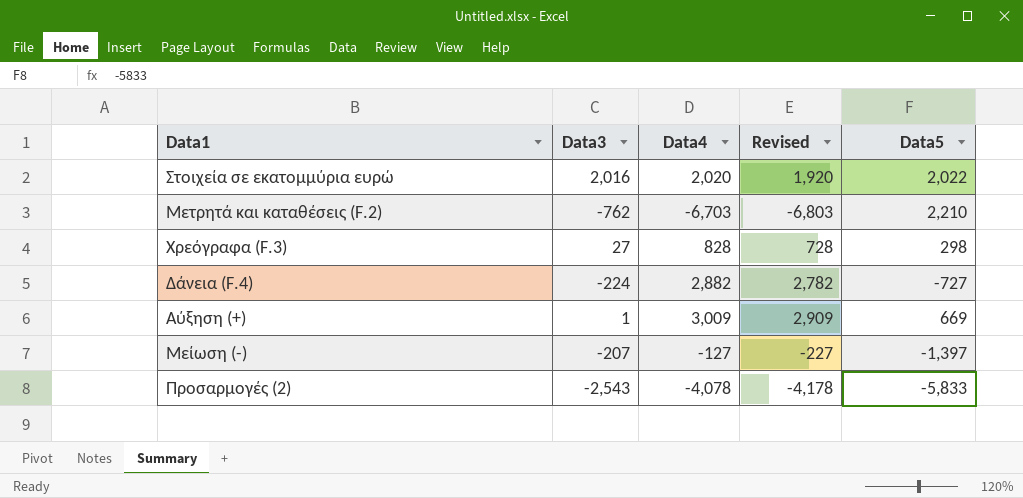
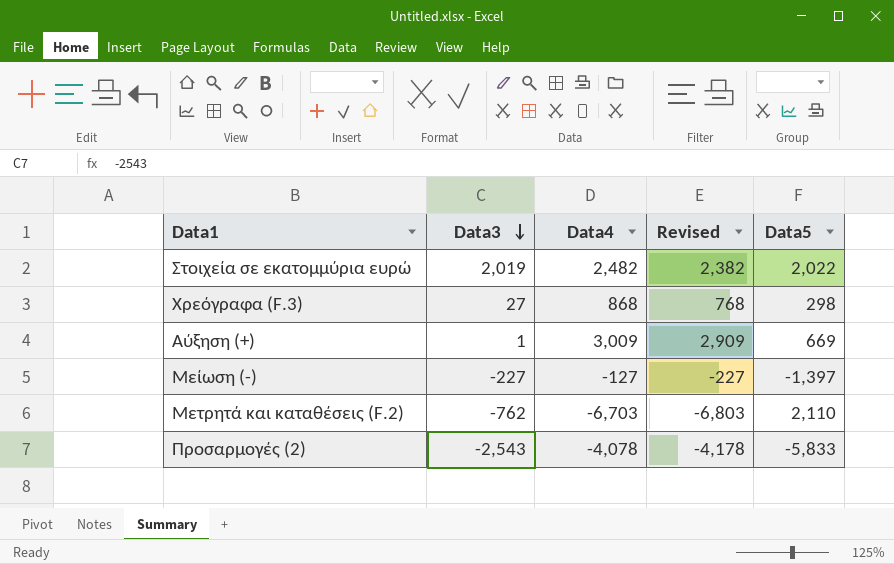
row order: none -> Data3 descending
row Δάνεια (F.4): -224 | 2,882 | 2,782 | -727 -> none
Στοιχεία σε εκατομμύρια ευρώ | Data3: 2,016 -> 2,019
Στοιχεία σε εκατομμύρια ευρώ | Data4: 2,020 -> 2,482
Στοιχεία σε εκατομμύρια ευρώ | Revised: 1,920 -> 2,382
Χρεόγραφα (F.3) | Data4: 828 -> 868
Χρεόγραφα (F.3) | Revised: 728 -> 768
Μείωση (-) | Data3: -207 -> -227
Μετρητά και καταθέσεις (F.2) | Data5: 2,210 -> 2,110

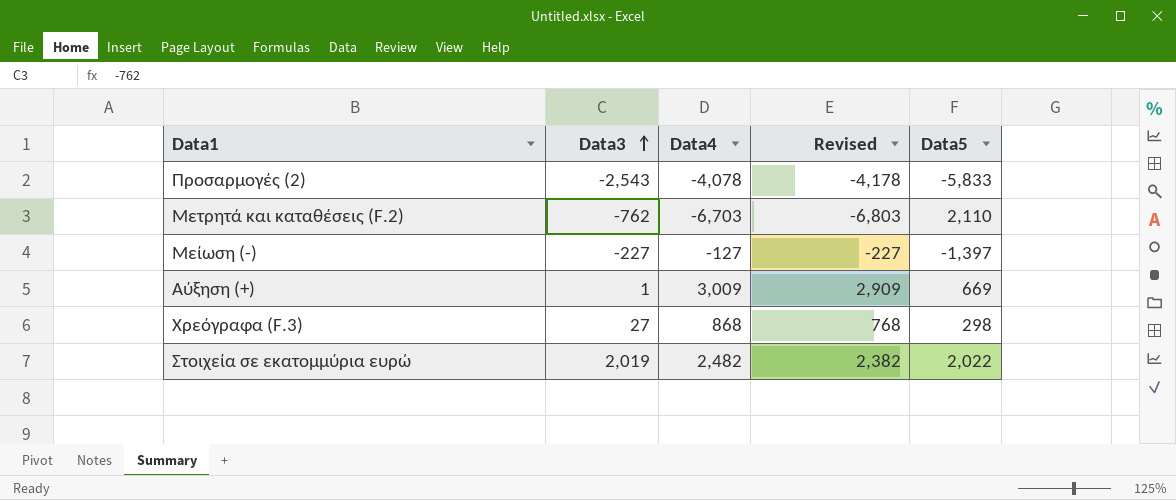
row order: Data3 descending -> Data3 ascending

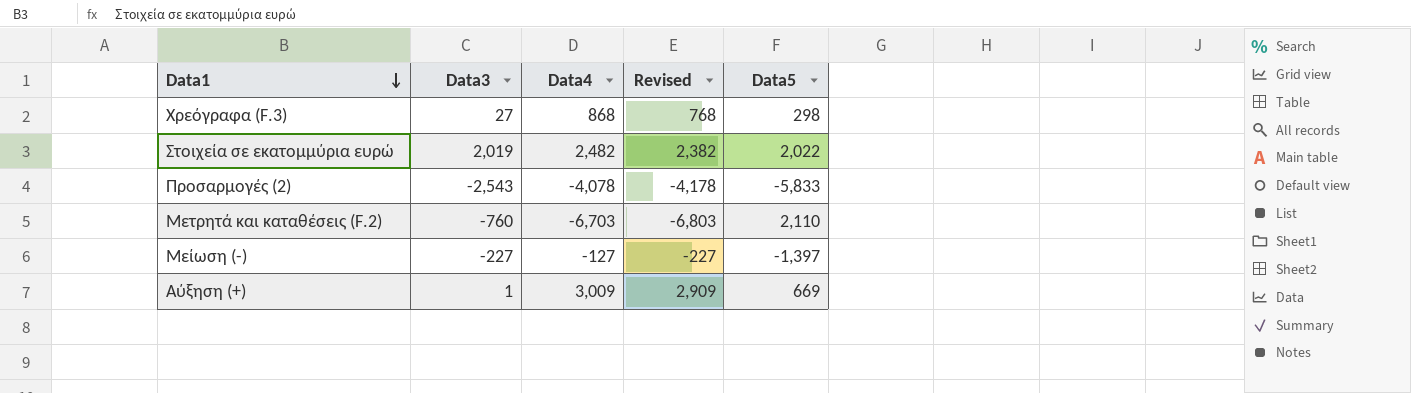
row order: Data3 ascending -> Data1 descending
Μετρητά και καταθέσεις (F.2) | Data3: -762 -> -760

